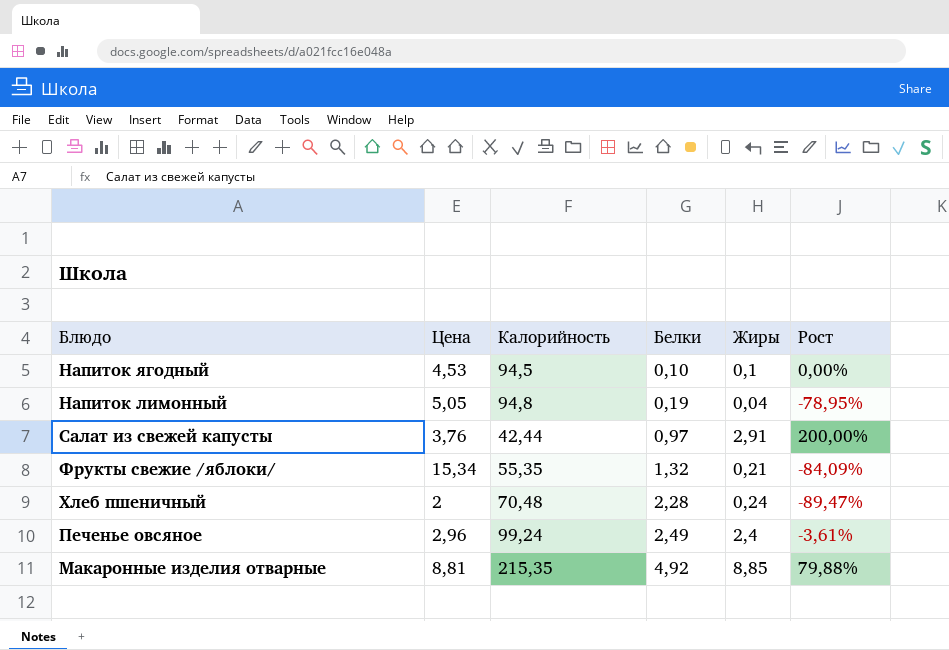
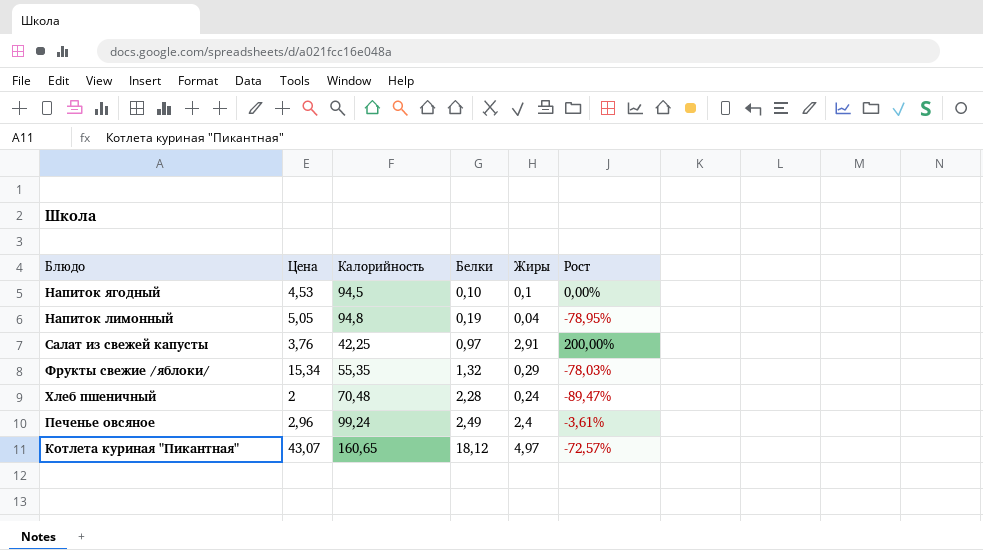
row Макаронные изделия отварные: 8,81 | 215,35 | 4,92 | 8,85 | 79,88% -> none
Салат из свежей капусты | Калорийность: 42,44 -> 42,25
Фрукты свежие /яблоки/ | Жиры: 0,21 -> 0,29
Фрукты свежие /яблоки/ | Рост: -84,09% -> -78,03%
row Котлета куриная "Пикантная": none -> 43,07 | 160,65 | 18,12 | 4,97 | -72,57%

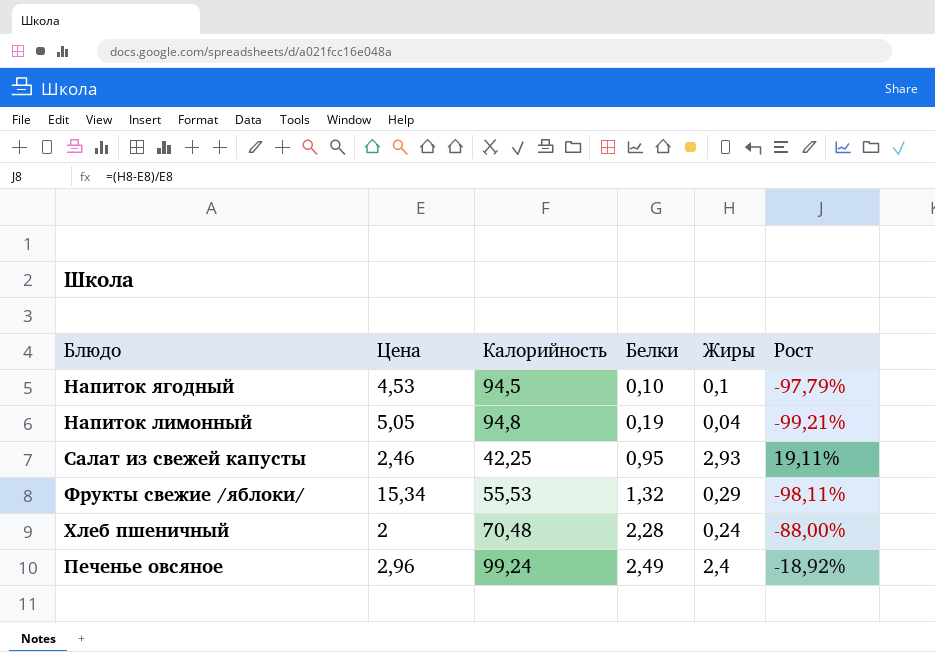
column Рост | formula: ([Жиры] - [Белки]) / [Белки] -> ([Жиры] - [Цена]) / [Цена]
row Котлета куриная "Пикантная": 43,07 | 160,65 | 18,12 | 4,97 | -72,57% -> none
Салат из свежей капусты | Цена: 3,76 -> 2,46
Салат из свежей капусты | Белки: 0,97 -> 0,95
Салат из свежей капусты | Жиры: 2,91 -> 2,93
Фрукты свежие /яблоки/ | Калорийность: 55,35 -> 55,53

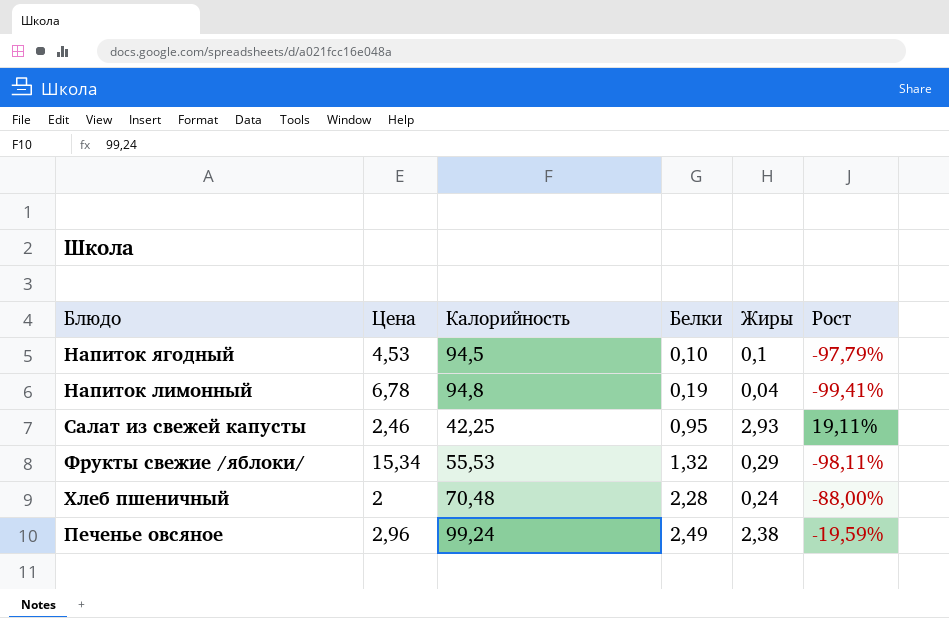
Напиток лимонный | Цена: 5,05 -> 6,78
Напиток лимонный | Рост: -99,21% -> -99,41%
Печенье овсяное | Жиры: 2,4 -> 2,38
Печенье овсяное | Рост: -18,92% -> -19,59%

